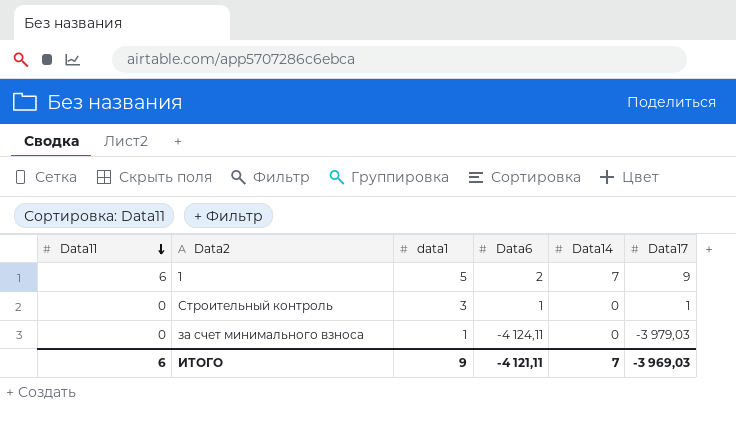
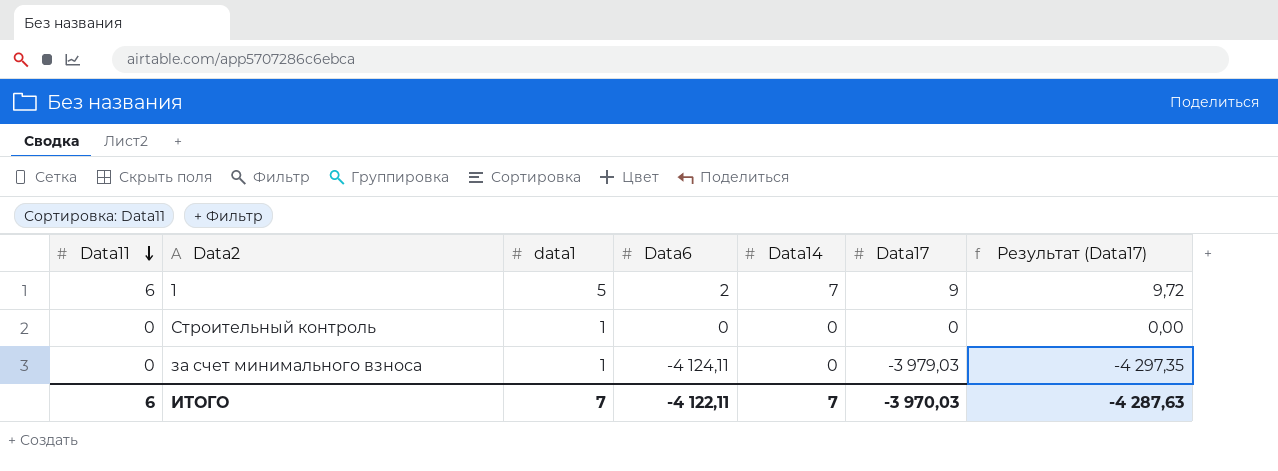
column Результат (Data17) | formula: none -> [Data17] * 1,08
Строительный контроль | data1: 3 -> 1
Строительный контроль | Data6: 1 -> 0
Строительный контроль | Data17: 1 -> 0
ИТОГО | data1: 9 -> 7
ИТОГО | Data6: -4 121,11 -> -4 122,11
ИТОГО | Data17: -3 969,03 -> -3 970,03

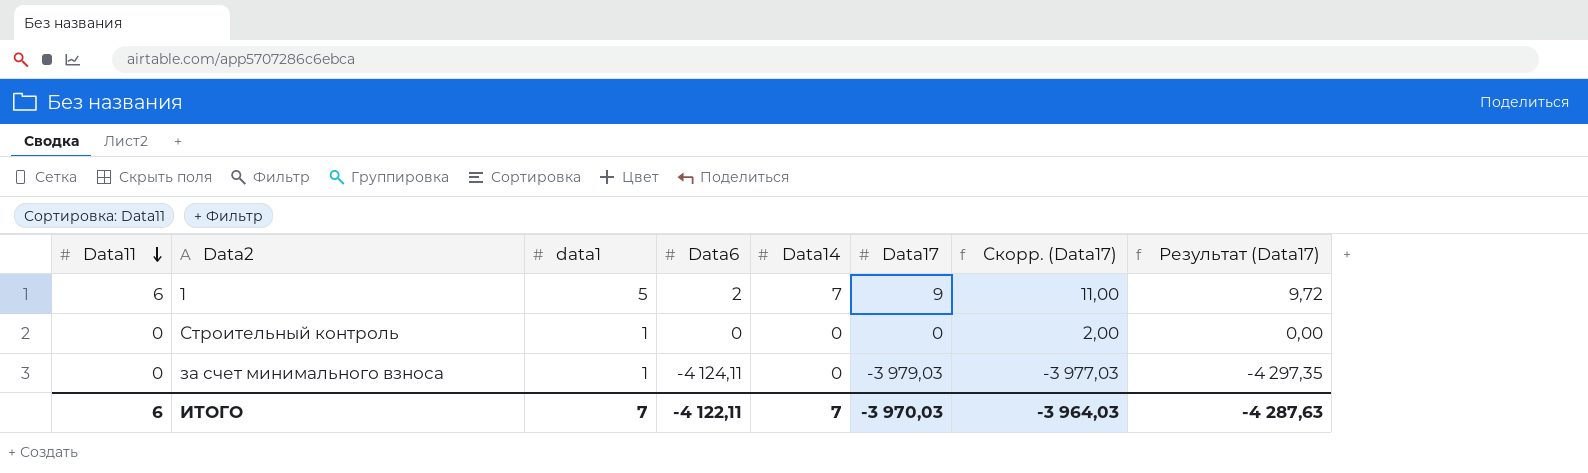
column Скорр. (Data17) | formula: none -> [Data17] + 2

